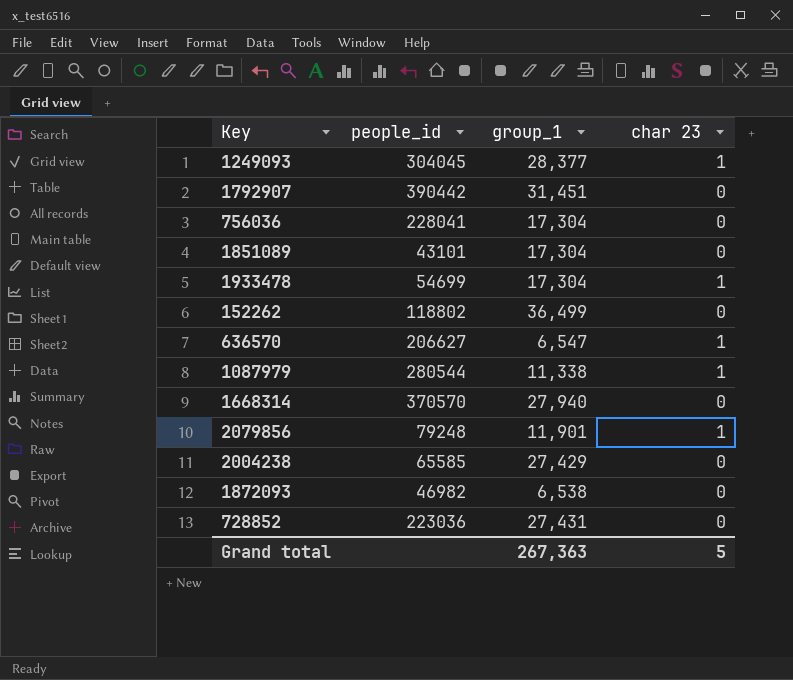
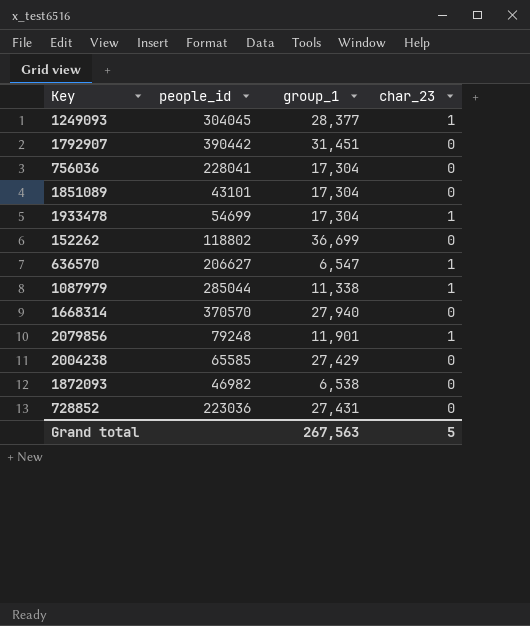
column name: char 23 -> char_23
152262 | group_1: 36,499 -> 36,699
1087979 | people_id: 280544 -> 285044
Grand total | group_1: 267,363 -> 267,563

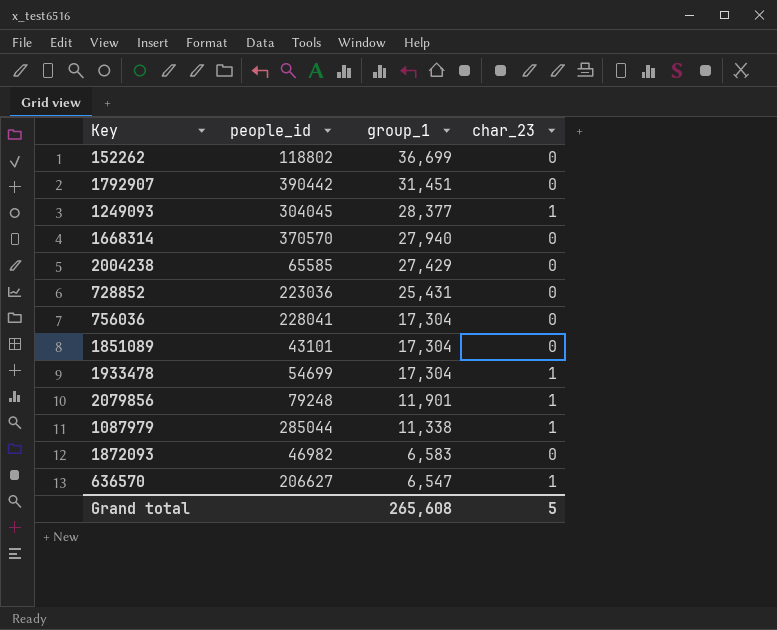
row order: none -> group_1 descending
728852 | group_1: 27,431 -> 25,431
1872093 | group_1: 6,538 -> 6,583
Grand total | group_1: 267,563 -> 265,608

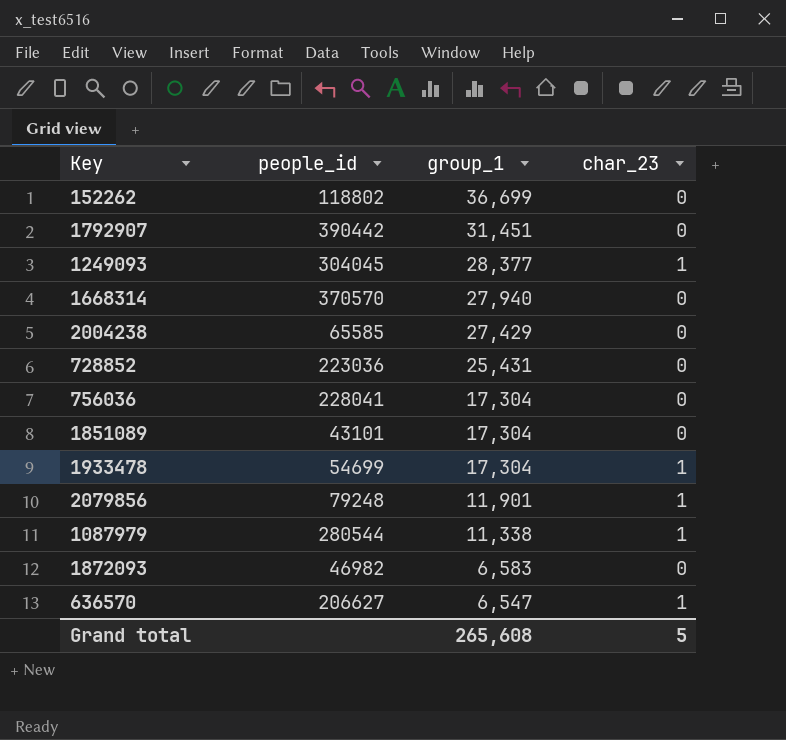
1087979 | people_id: 285044 -> 280544

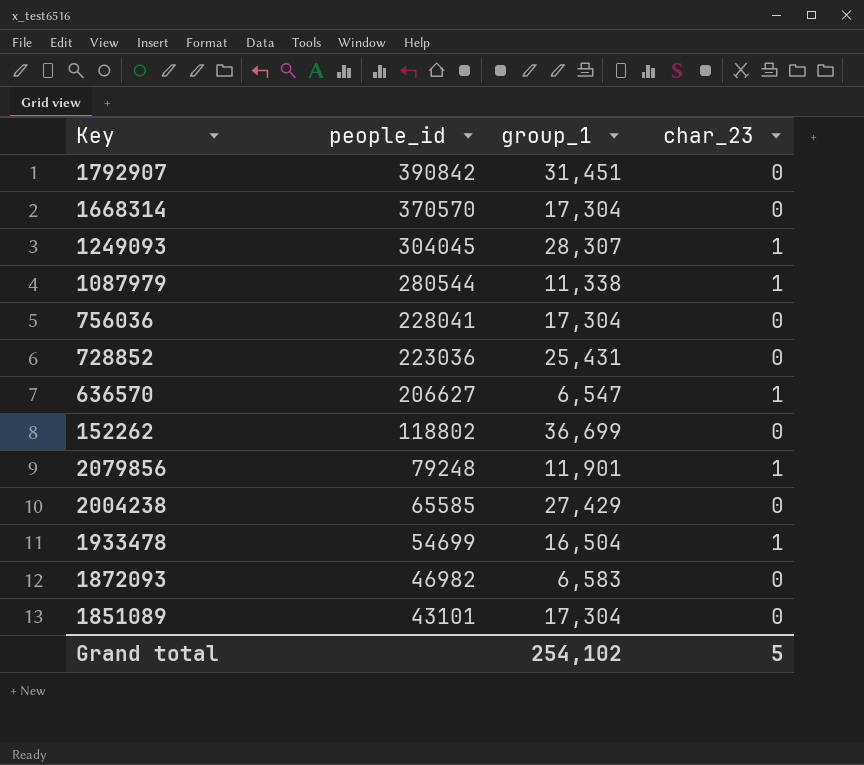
row order: group_1 descending -> people_id descending
1792907 | people_id: 390442 -> 390842
1668314 | group_1: 27,940 -> 17,304
1249093 | group_1: 28,377 -> 28,307
1933478 | group_1: 17,304 -> 16,504
Grand total | group_1: 265,608 -> 254,102

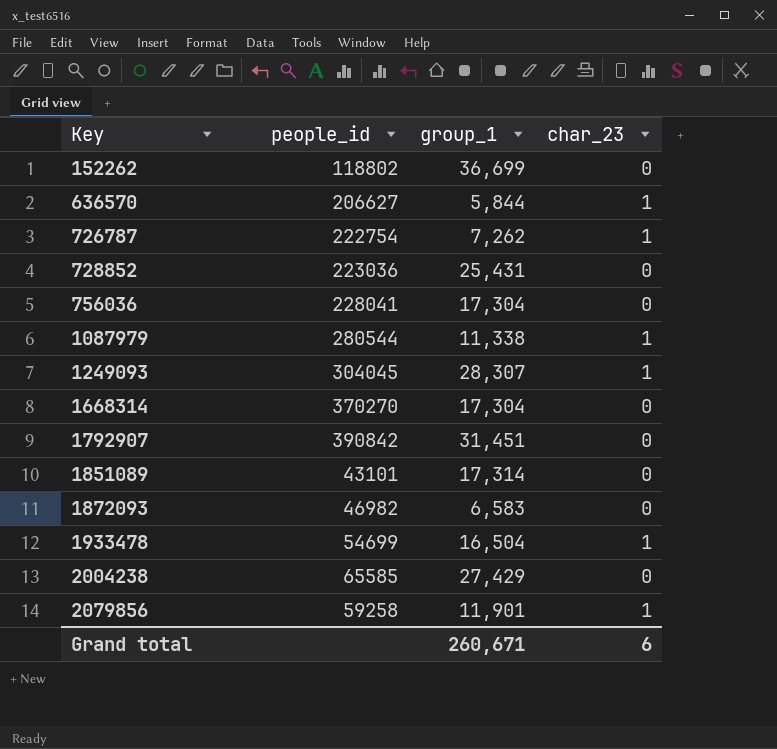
row order: people_id descending -> Key ascending
636570 | group_1: 6,547 -> 5,844
row 726787: none -> 222754 | 7,262 | 1
1668314 | people_id: 370570 -> 370270
1851089 | group_1: 17,304 -> 17,314
2079856 | people_id: 79248 -> 59258
Grand total | group_1: 254,102 -> 260,671
Grand total | char_23: 5 -> 6

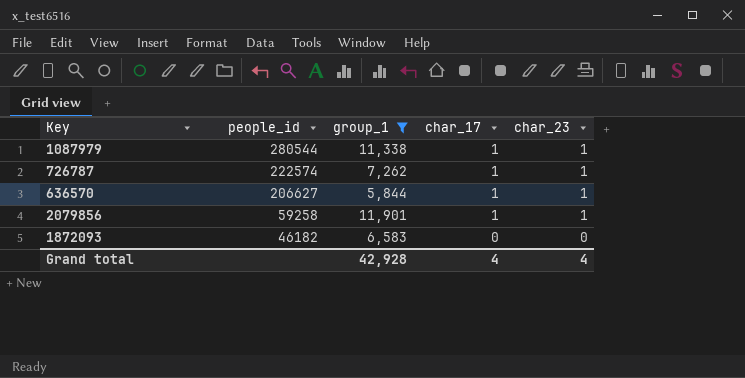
filter: none -> group_1 <= 11,901
row order: Key ascending -> people_id descending
column char_17 | position: none -> 4
726787 | people_id: 222754 -> 222574
1872093 | people_id: 46982 -> 46182
Grand total | group_1: 260,671 -> 42,928
Grand total | char_23: 6 -> 4

